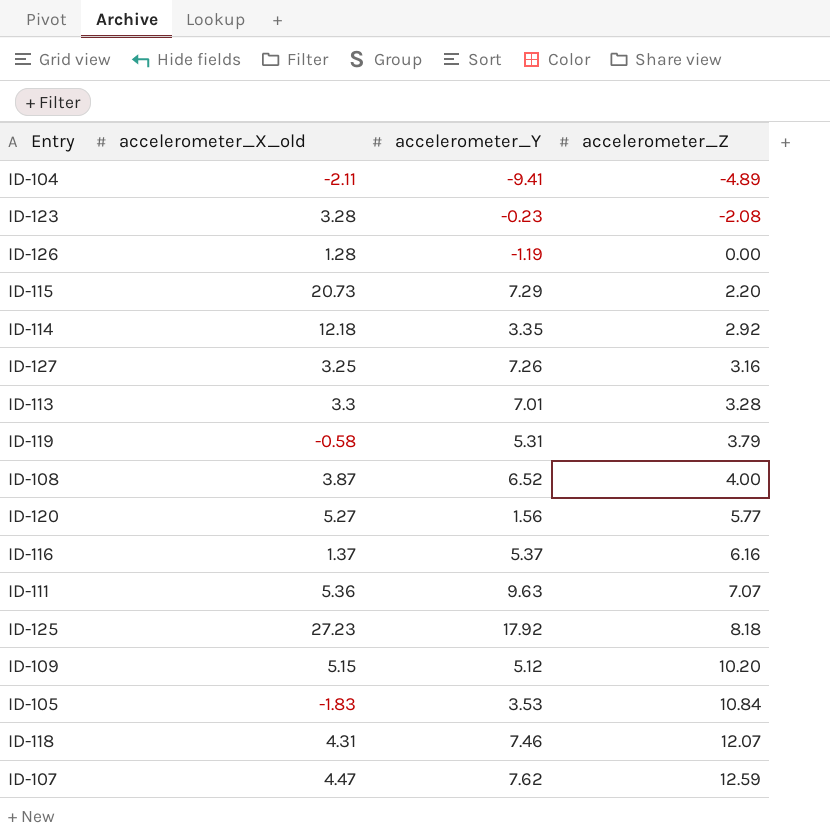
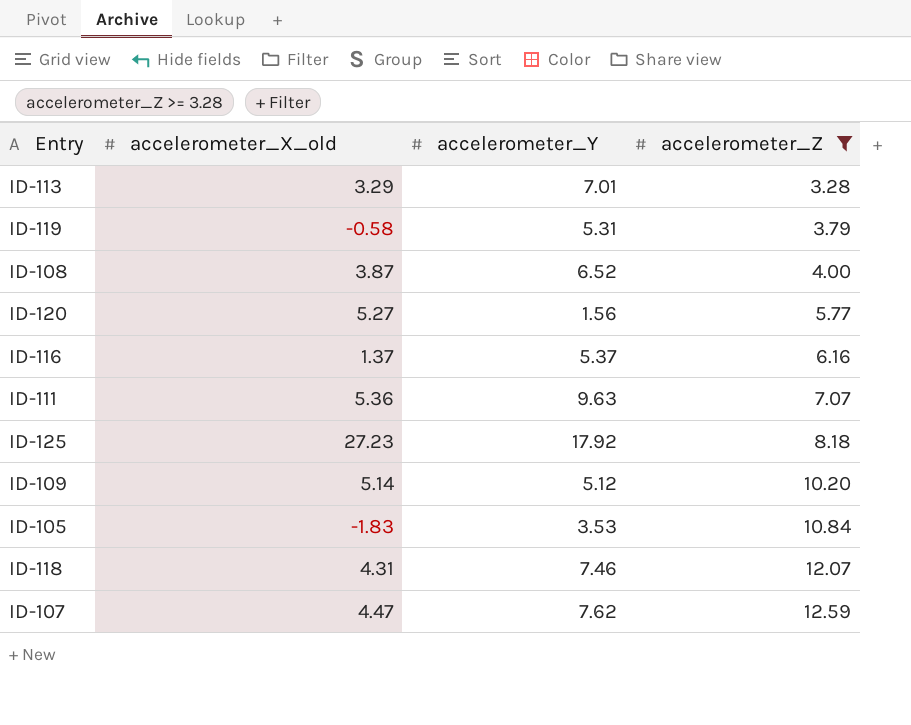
filter: none -> accelerometer_Z >= 3.28
ID-113 | accelerometer_X_old: 3.3 -> 3.29
ID-109 | accelerometer_X_old: 5.15 -> 5.14

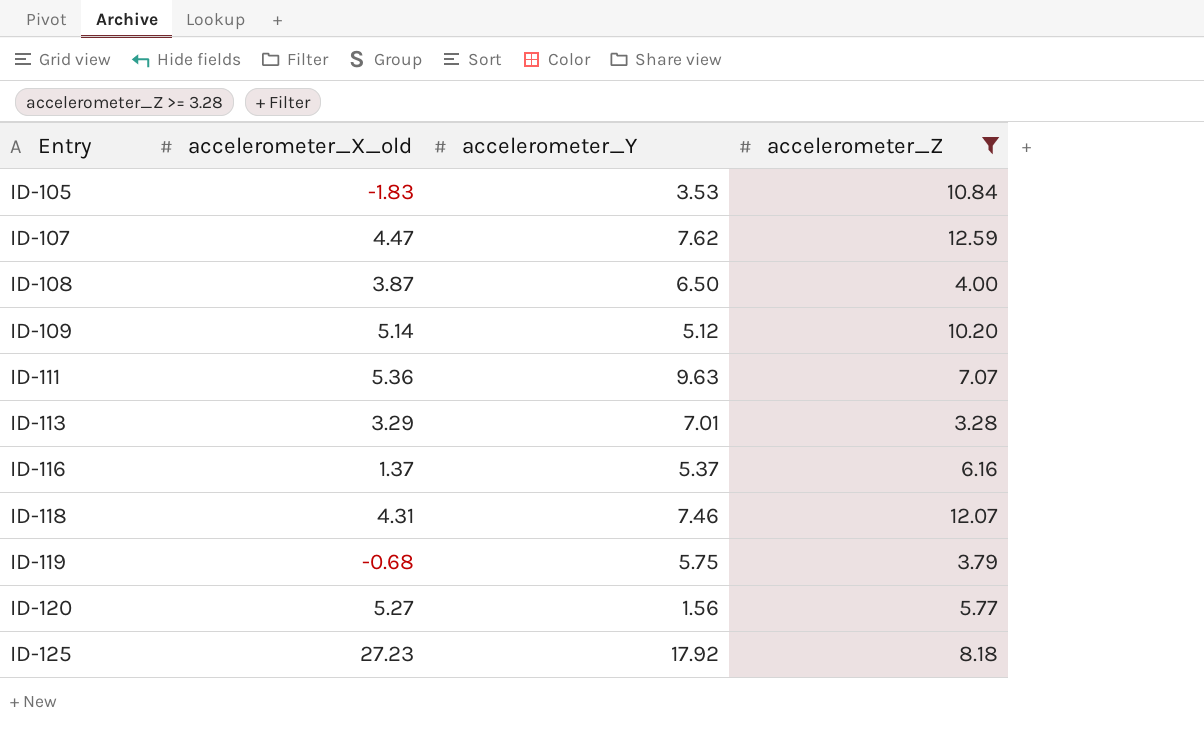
row order: accelerometer_Z ascending -> Entry ascending
ID-108 | accelerometer_Y: 6.52 -> 6.50
ID-119 | accelerometer_X_old: -0.58 -> -0.68
ID-119 | accelerometer_Y: 5.31 -> 5.75

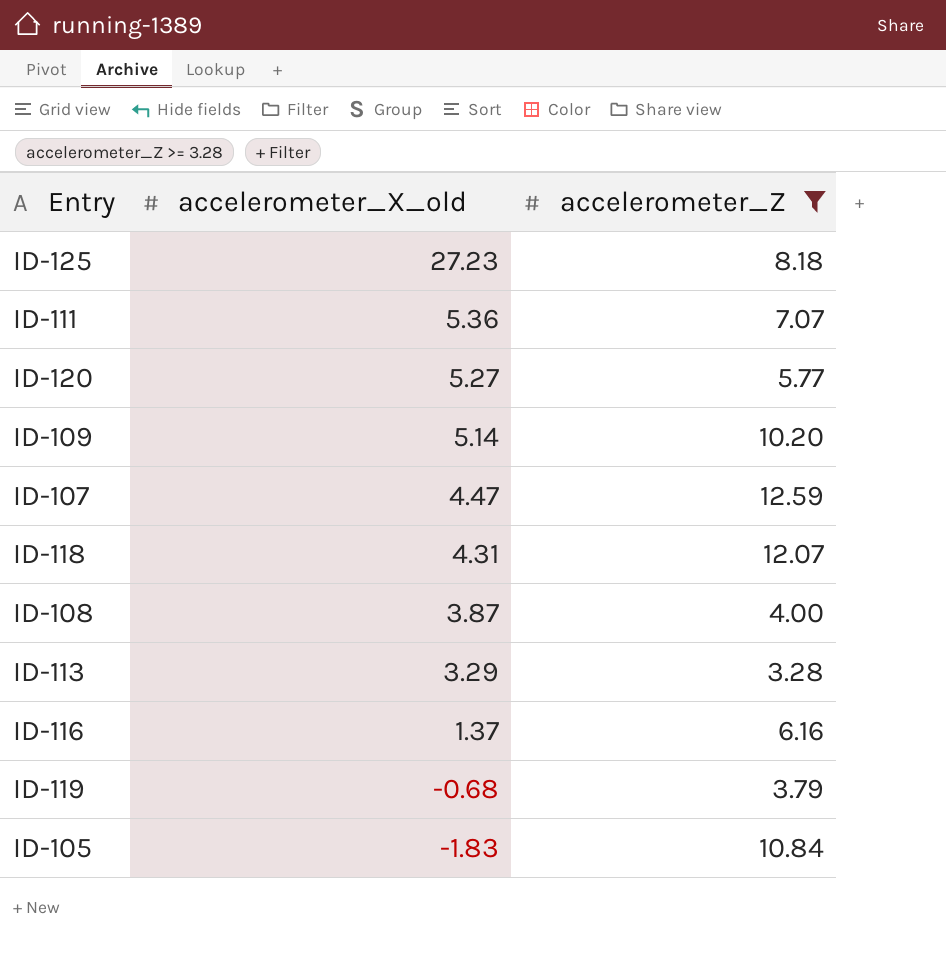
row order: Entry ascending -> accelerometer_X_old descending
column accelerometer_Y | position: 3 -> none

